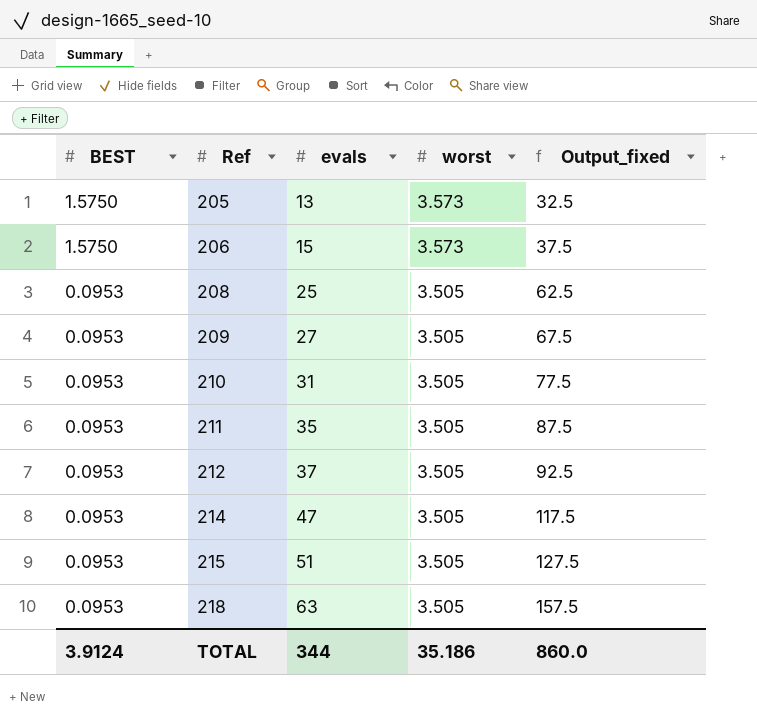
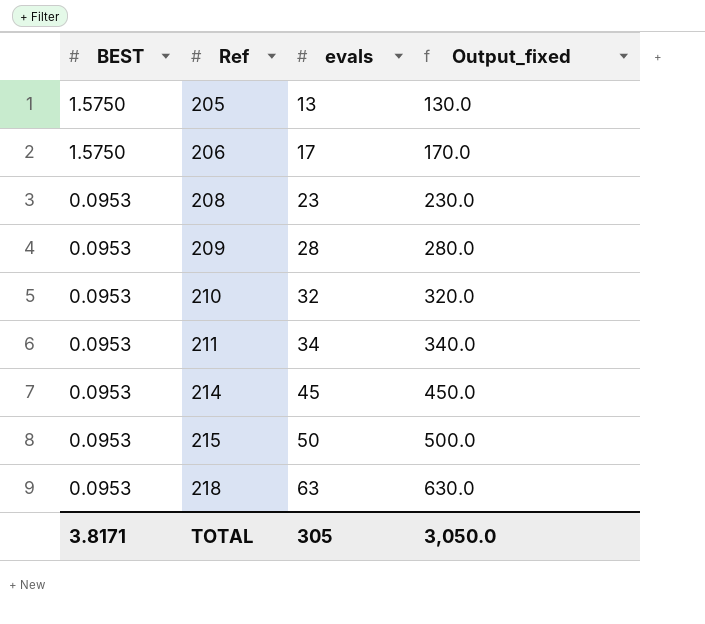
column worst | position: 4 -> none
column Output_fixed | formula: [evals] * 2.5 -> [evals] * 10
row 212: 0.0953 | 37 | 3.505 | 92.5 -> none
206 | evals: 15 -> 17
208 | evals: 25 -> 23
209 | evals: 27 -> 28
210 | evals: 31 -> 32
211 | evals: 35 -> 34
214 | evals: 47 -> 45
215 | evals: 51 -> 50
TOTAL | BEST: 3.9124 -> 3.8171
TOTAL | evals: 344 -> 305
TOTAL | Output_fixed: 860.0 -> 3,050.0

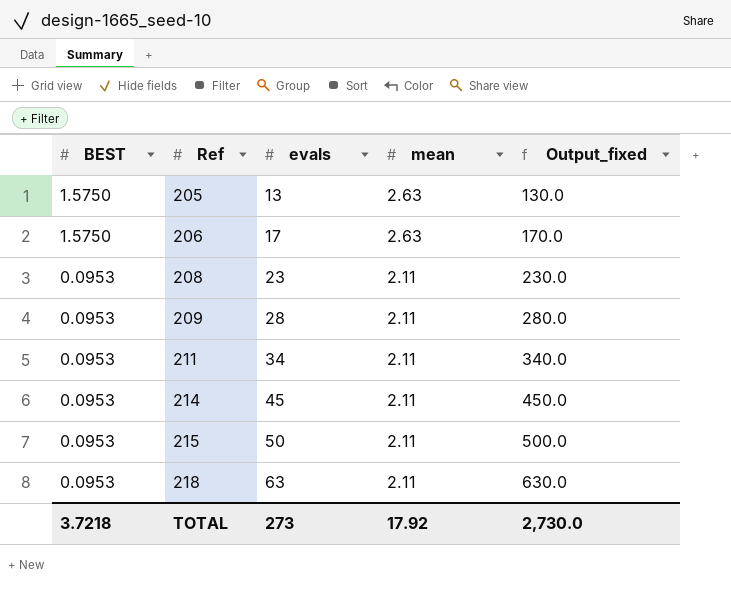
column mean | position: none -> 4
row 210: 0.0953 | 32 | 320.0 -> none
TOTAL | BEST: 3.8171 -> 3.7218
TOTAL | evals: 305 -> 273
TOTAL | Output_fixed: 3,050.0 -> 2,730.0

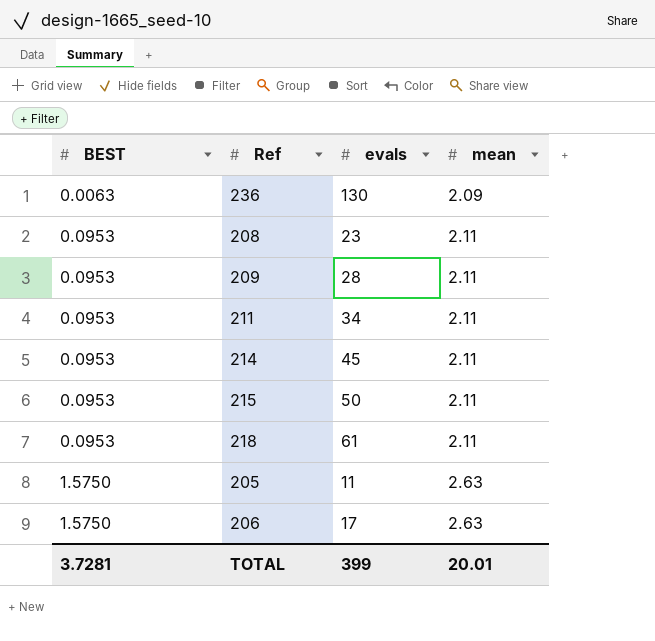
row order: BEST descending -> BEST ascending
column Output_fixed | formula: [evals] * 10 -> none
row 236: none -> 0.0063 | 130 | 2.09
218 | evals: 63 -> 61
205 | evals: 13 -> 11
TOTAL | BEST: 3.7218 -> 3.7281
TOTAL | evals: 273 -> 399
TOTAL | mean: 17.92 -> 20.01

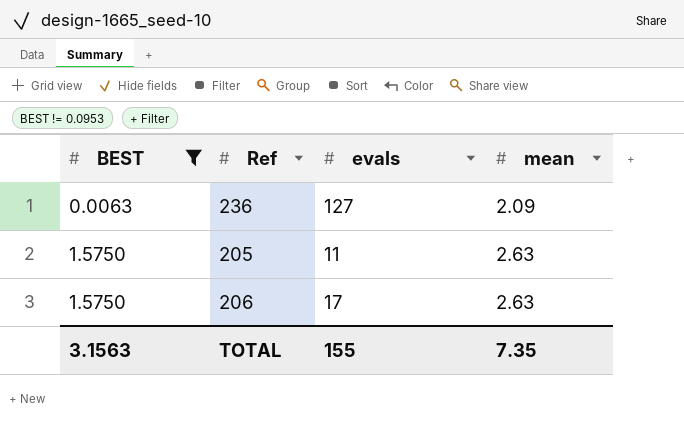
filter: none -> BEST != 0.0953
236 | evals: 130 -> 127
TOTAL | BEST: 3.7281 -> 3.1563
TOTAL | evals: 399 -> 155
TOTAL | mean: 20.01 -> 7.35

